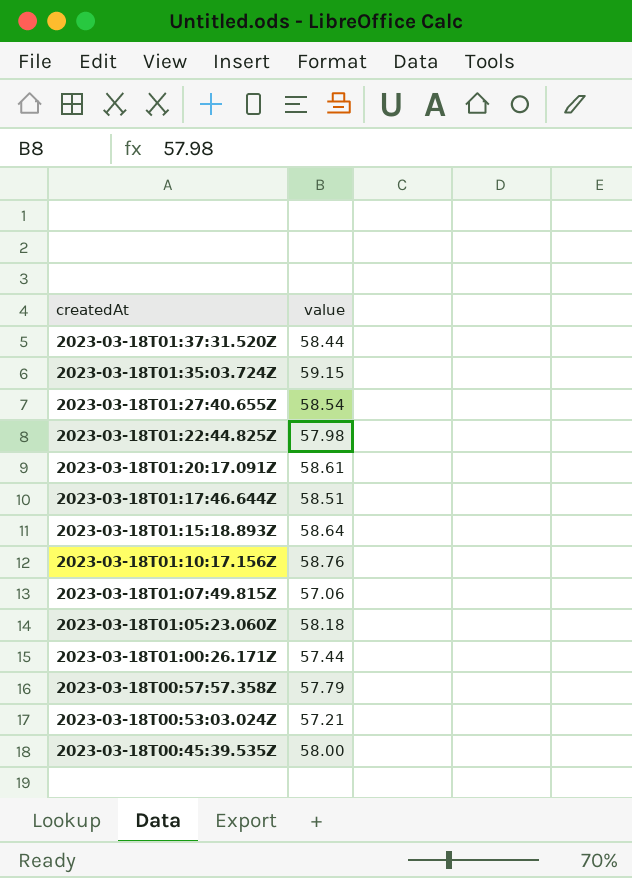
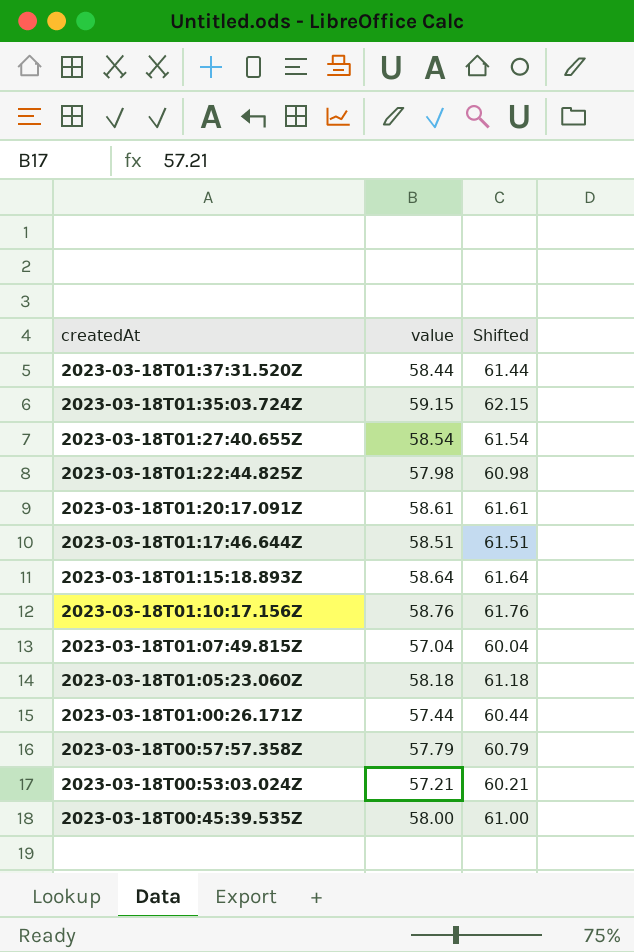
column Shifted | formula: none -> [value] + 3
2023-03-18T01:07:49.815Z | value: 57.06 -> 57.04

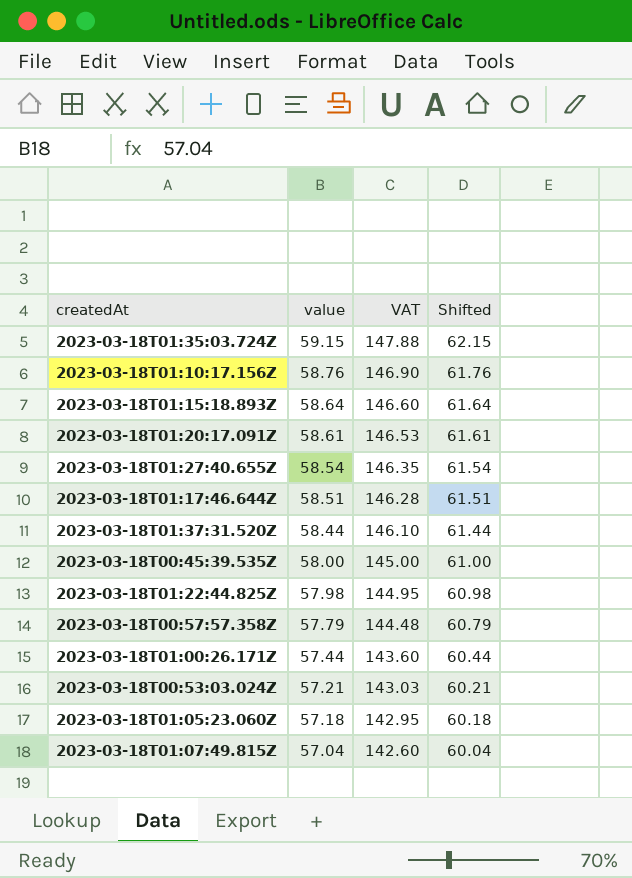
row order: createdAt descending -> value descending
column VAT | formula: none -> [value] * 2.5
2023-03-18T01:05:23.060Z | value: 58.18 -> 57.18
2023-03-18T01:05:23.060Z | Shifted: 61.18 -> 60.18

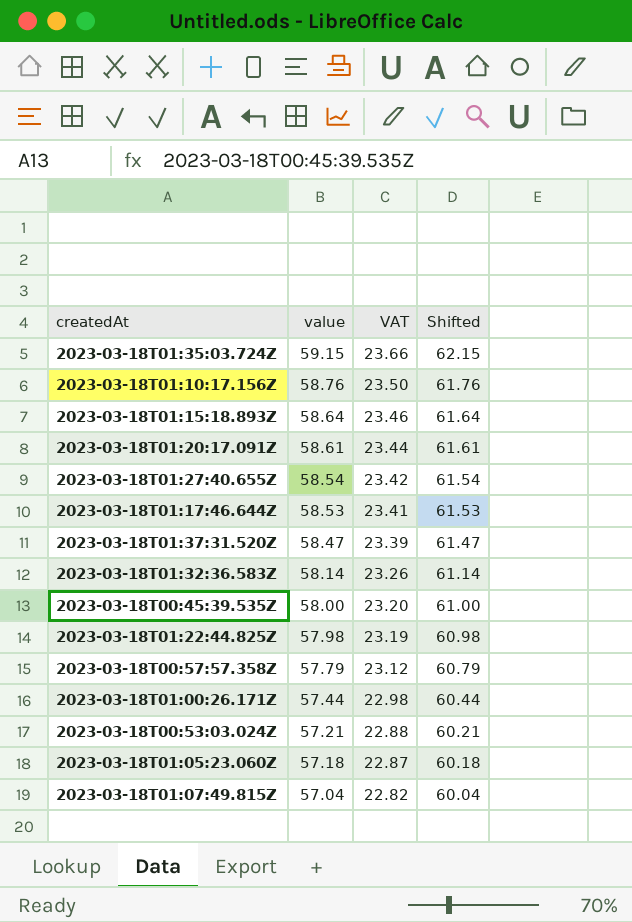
column VAT | formula: [value] * 2.5 -> [value] * 0.4
2023-03-18T01:17:46.644Z | value: 58.51 -> 58.53
2023-03-18T01:17:46.644Z | Shifted: 61.51 -> 61.53
2023-03-18T01:37:31.520Z | value: 58.44 -> 58.47
2023-03-18T01:37:31.520Z | Shifted: 61.44 -> 61.47
row 2023-03-18T01:32:36.583Z: none -> 58.14 | 23.26 | 61.14

